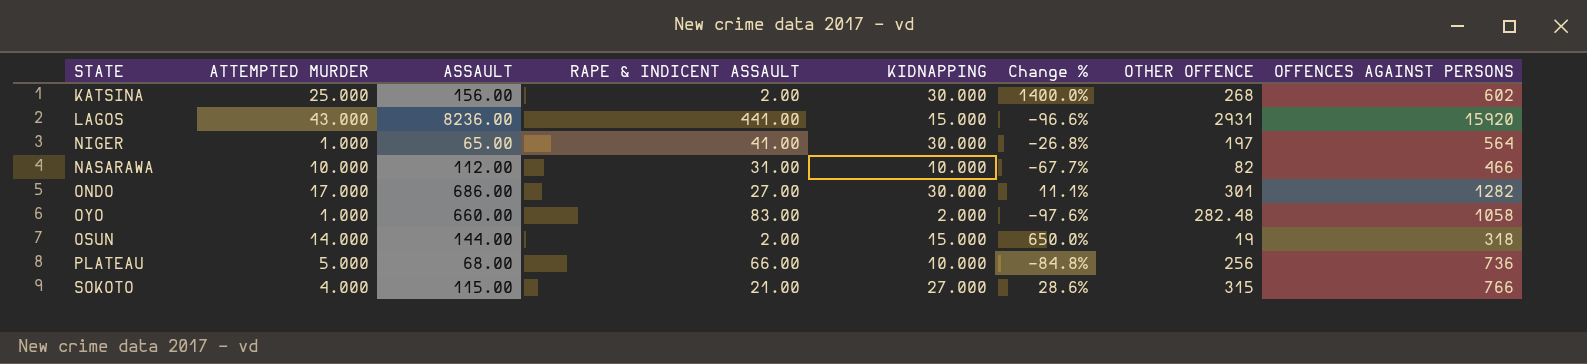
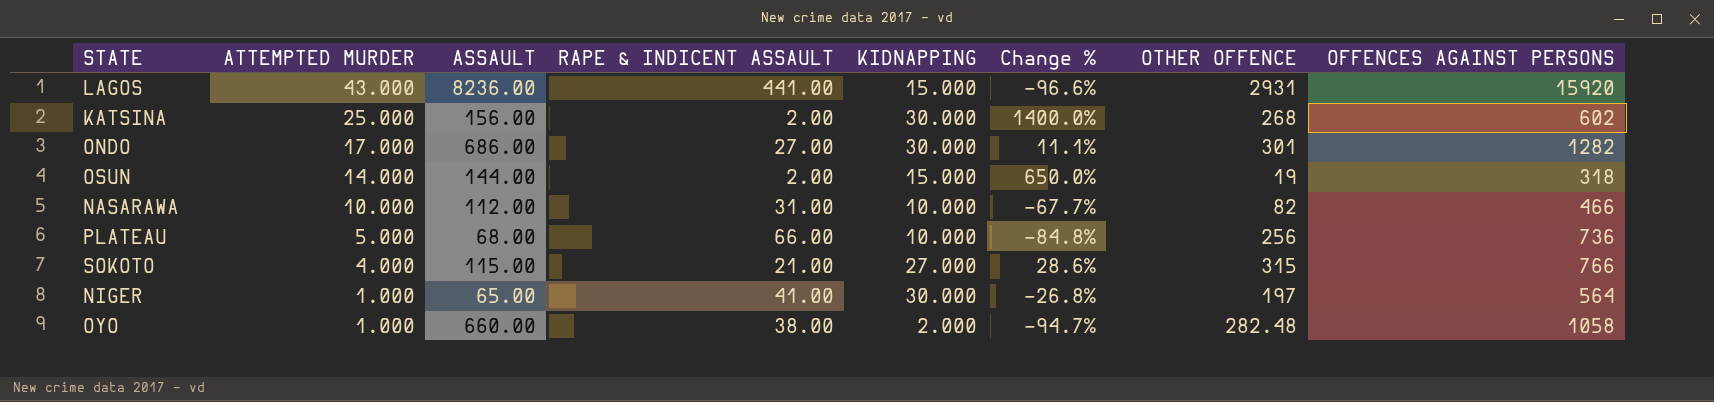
row order: none -> ATTEMPTED MURDER descending
OYO | RAPE & INDICENT ASSAULT: 83.00 -> 38.00
OYO | Change %: -97.6% -> -94.7%

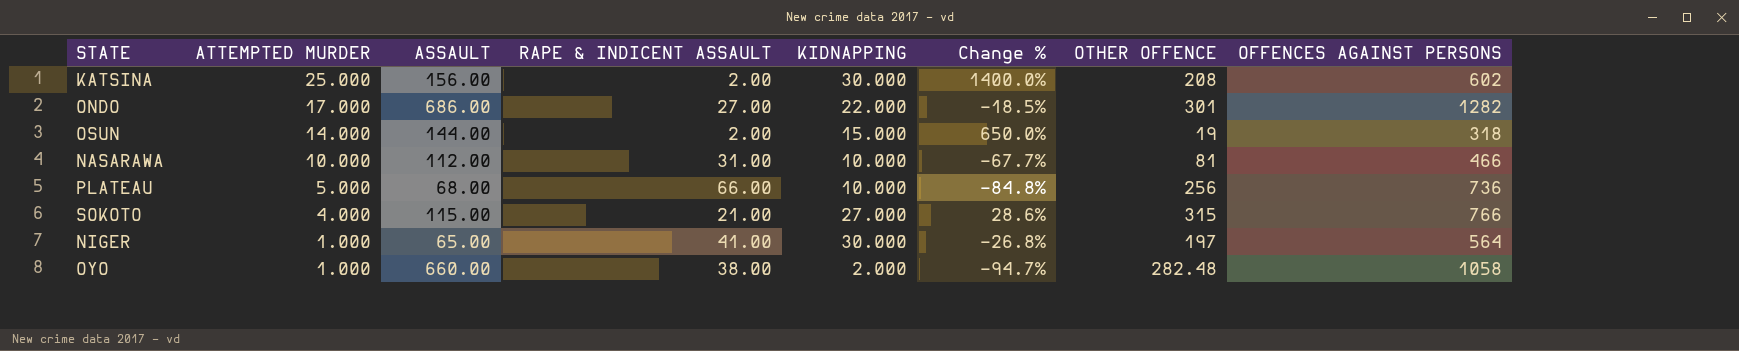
row LAGOS: 43.000 | 8236.00 | 441.00 | 15.000 | -96.6% | 2931 | 15920 -> none
KATSINA | OTHER OFFENCE: 268 -> 208
ONDO | KIDNAPPING: 30.000 -> 22.000
ONDO | Change %: 11.1% -> -18.5%
NASARAWA | OTHER OFFENCE: 82 -> 81

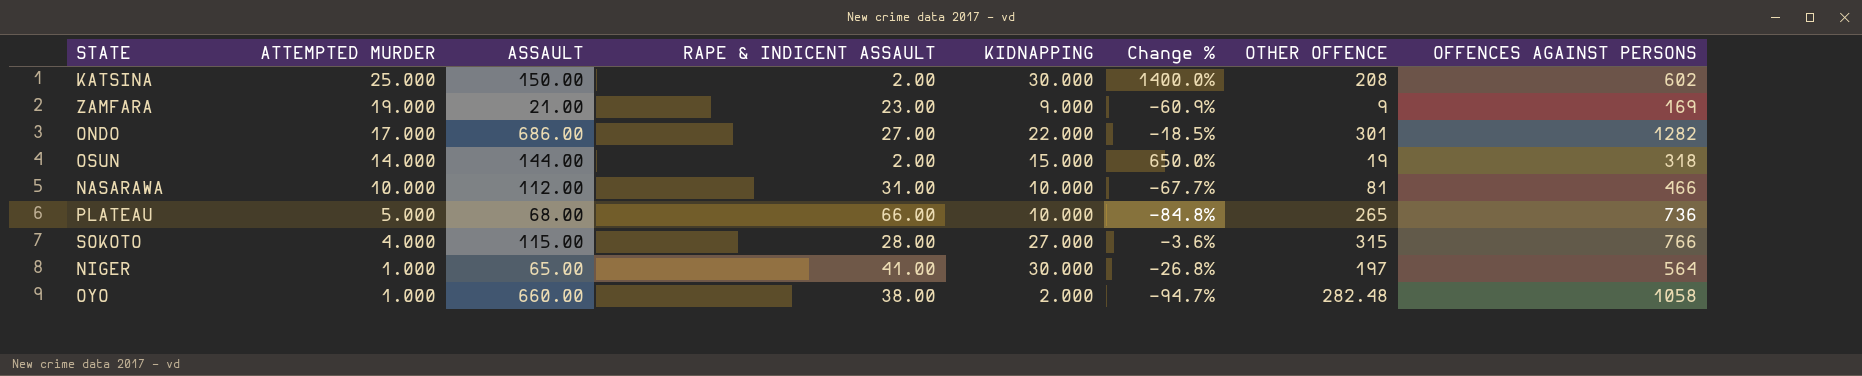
KATSINA | ASSAULT: 156.00 -> 150.00
row ZAMFARA: none -> 19.000 | 21.00 | 23.00 | 9.000 | -60.9% | 9 | 169
PLATEAU | OTHER OFFENCE: 256 -> 265
SOKOTO | RAPE & INDICENT ASSAULT: 21.00 -> 28.00
SOKOTO | Change %: 28.6% -> -3.6%

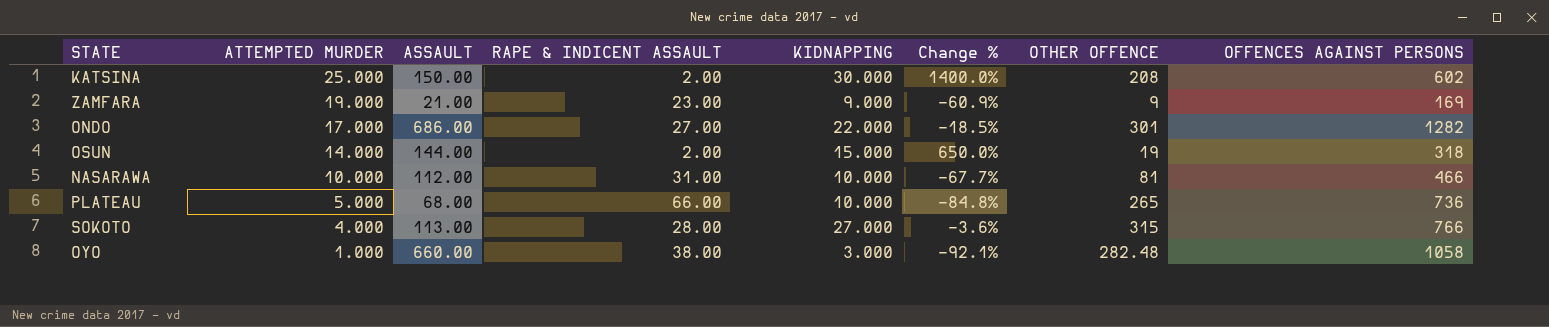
row NIGER: 1.000 | 65.00 | 41.00 | 30.000 | -26.8% | 197 | 564 -> none
SOKOTO | ASSAULT: 115.00 -> 113.00
OYO | KIDNAPPING: 2.000 -> 3.000
OYO | Change %: -94.7% -> -92.1%

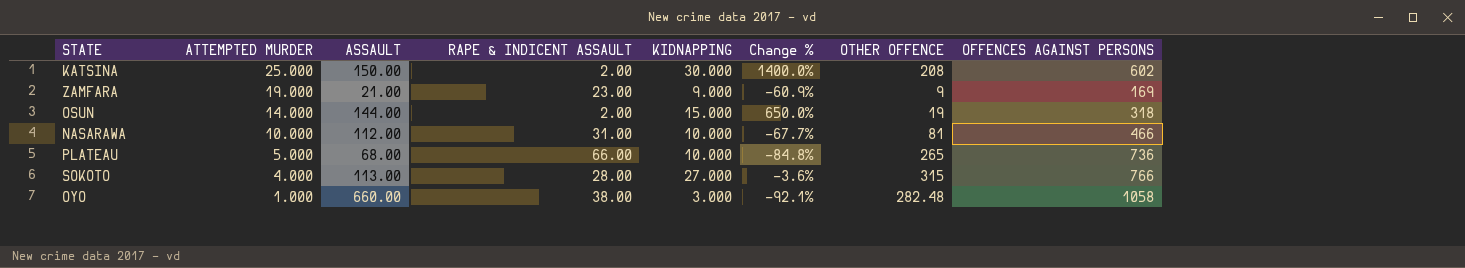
row ONDO: 17.000 | 686.00 | 27.00 | 22.000 | -18.5% | 301 | 1282 -> none

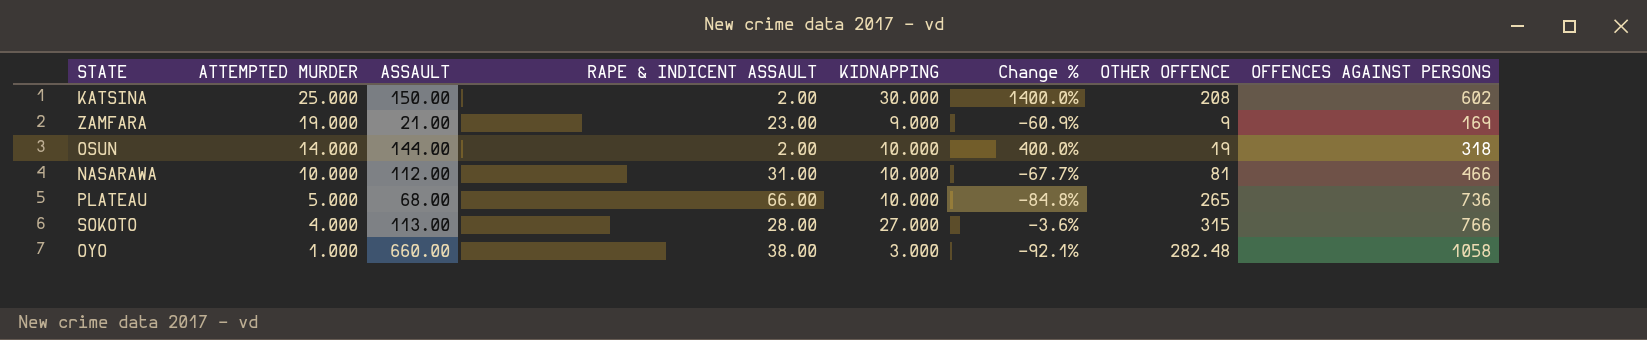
OSUN | KIDNAPPING: 15.000 -> 10.000
OSUN | Change %: 650.0% -> 400.0%

